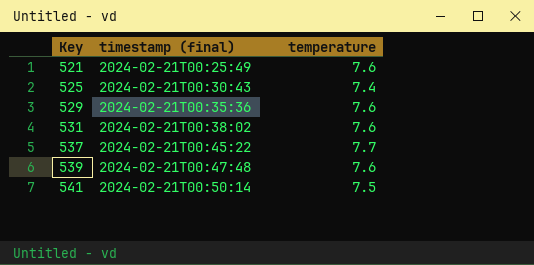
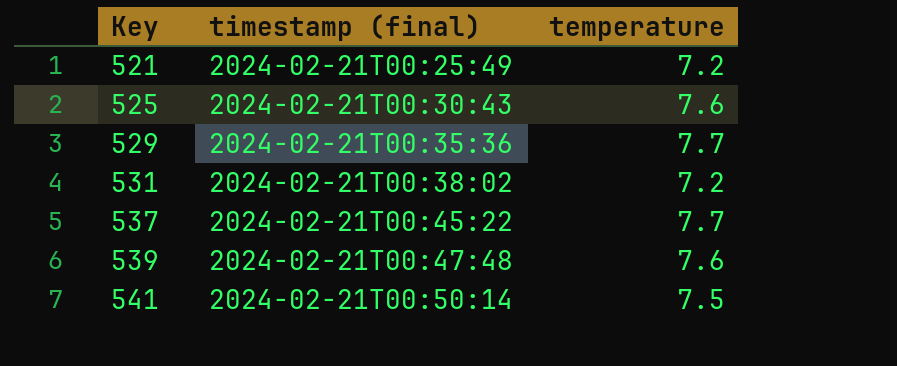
521 | temperature: 7.6 -> 7.2
525 | temperature: 7.4 -> 7.6
529 | temperature: 7.6 -> 7.7
531 | temperature: 7.6 -> 7.2

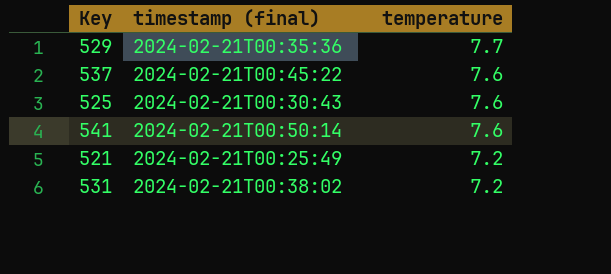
row order: Key ascending -> temperature descending
row 539: 2024-02-21T00:47:48 | 7.6 -> none
537 | temperature: 7.7 -> 7.6
541 | temperature: 7.5 -> 7.6

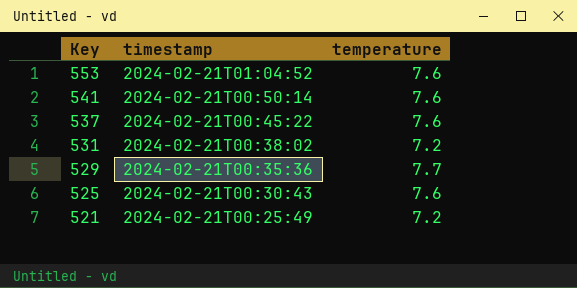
row order: temperature descending -> Key descending
column name: timestamp (final) -> timestamp
row 553: none -> 2024-02-21T01:04:52 | 7.6

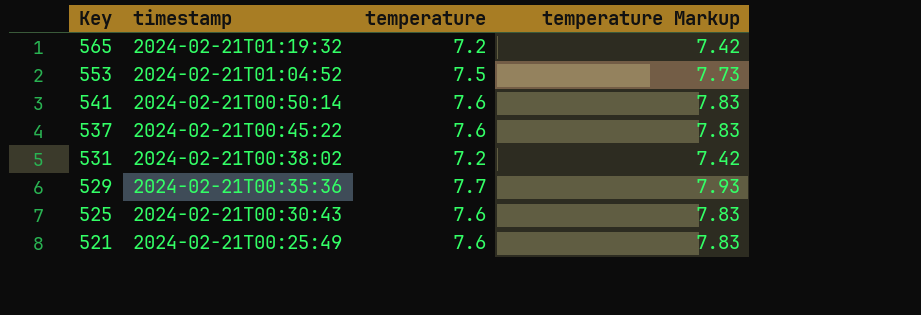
column temperature Markup | formula: none -> [temperature] * 1.03
row 565: none -> 2024-02-21T01:19:32 | 7.2 | 7.42
553 | temperature: 7.6 -> 7.5
521 | temperature: 7.2 -> 7.6

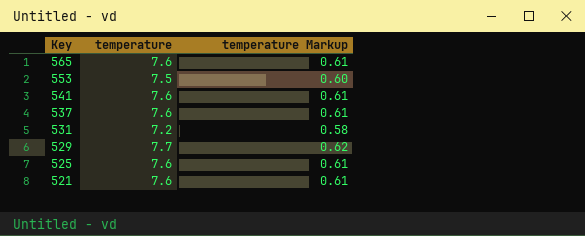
column timestamp | position: 2 -> none
column temperature Markup | formula: [temperature] * 1.03 -> [temperature] * 0.08
565 | temperature: 7.2 -> 7.6

